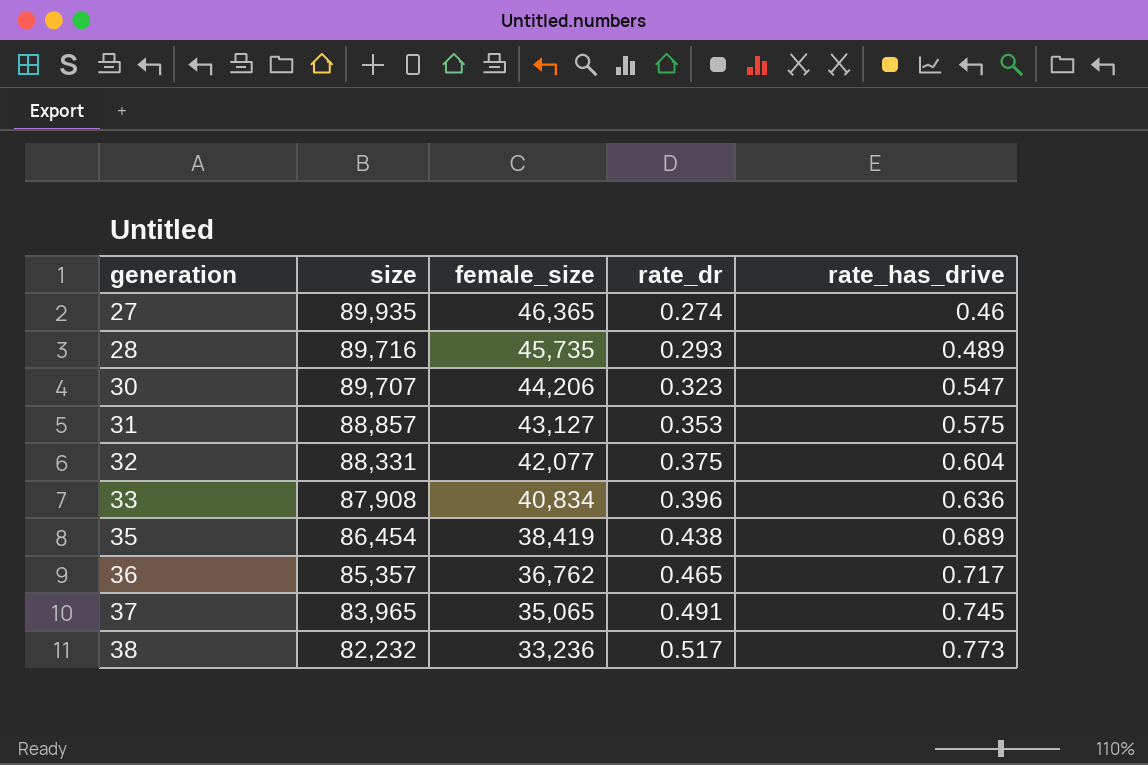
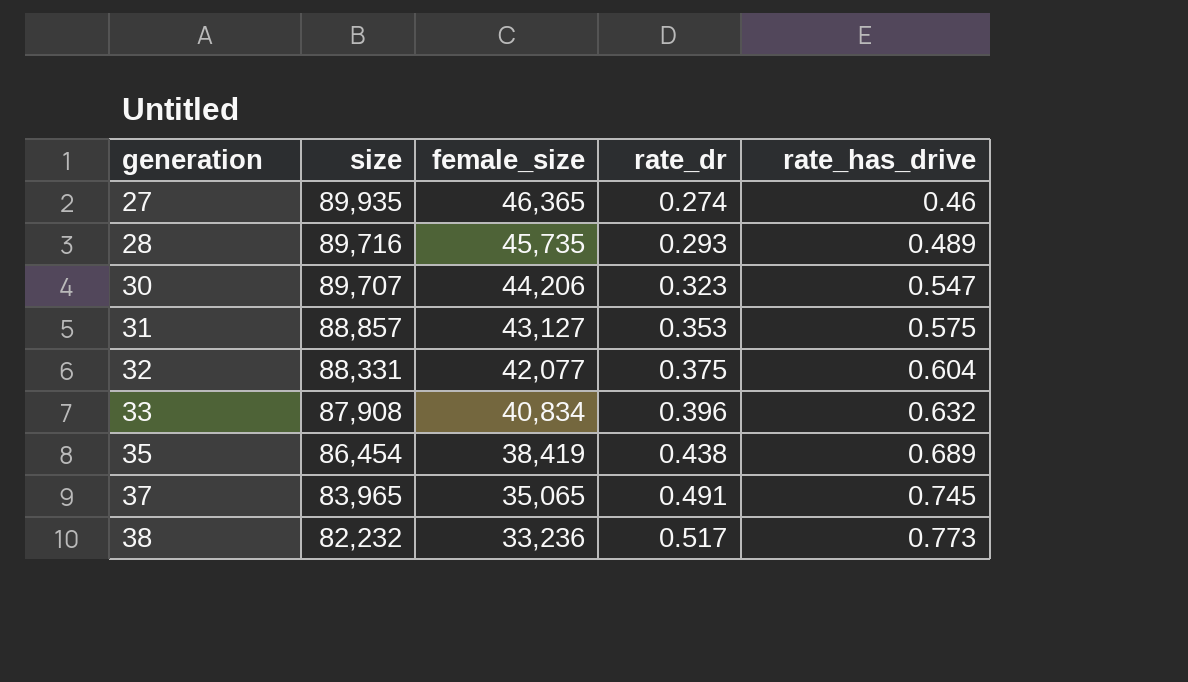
row 36: 85,357 | 36,762 | 0.465 | 0.717 -> none
33 | rate_has_drive: 0.636 -> 0.632

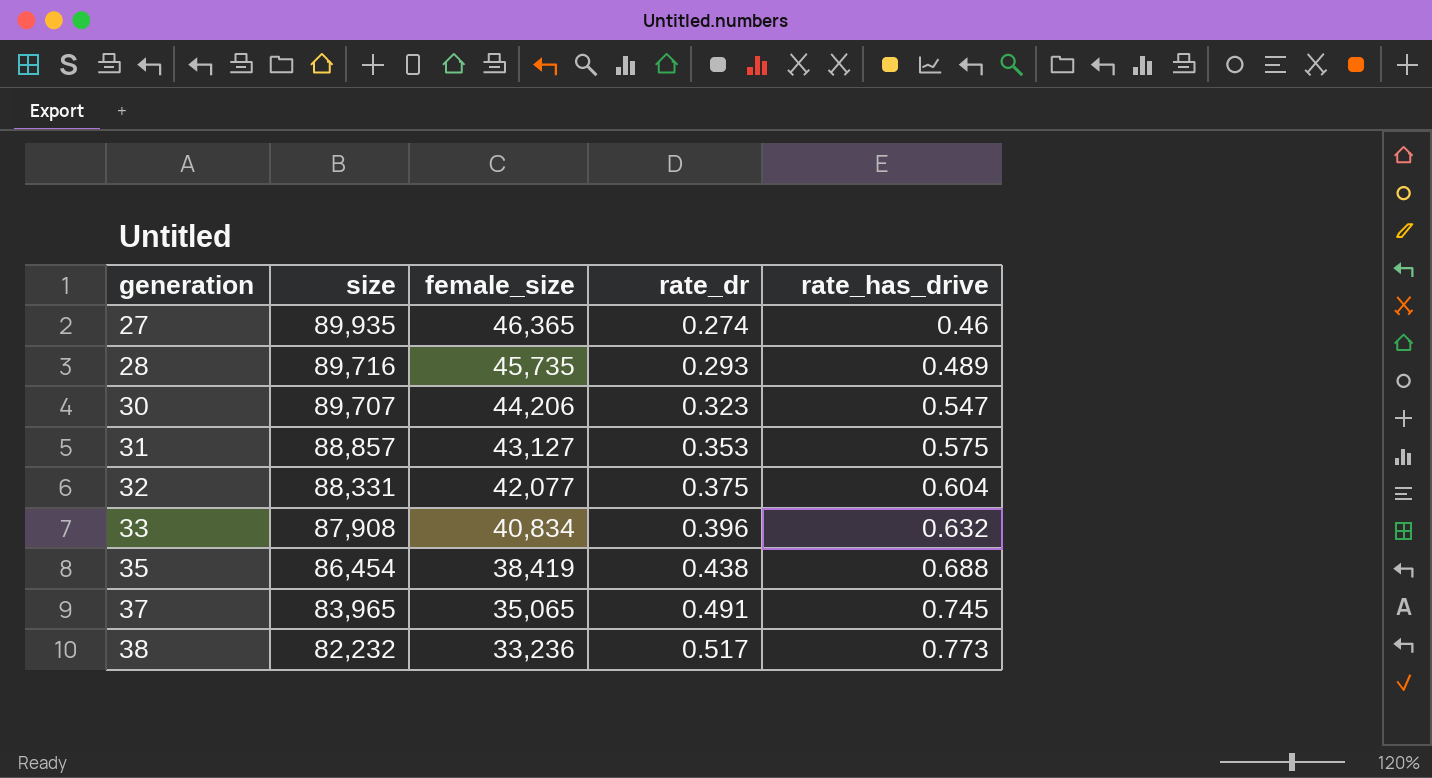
35 | rate_has_drive: 0.689 -> 0.688

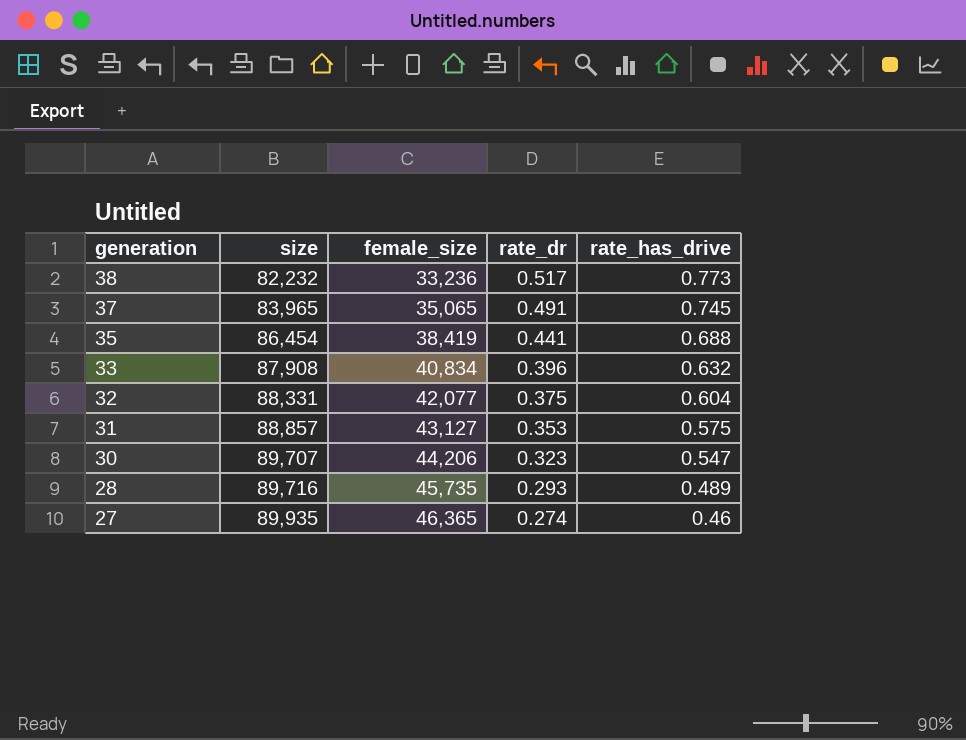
row order: generation ascending -> generation descending
35 | rate_dr: 0.438 -> 0.441

